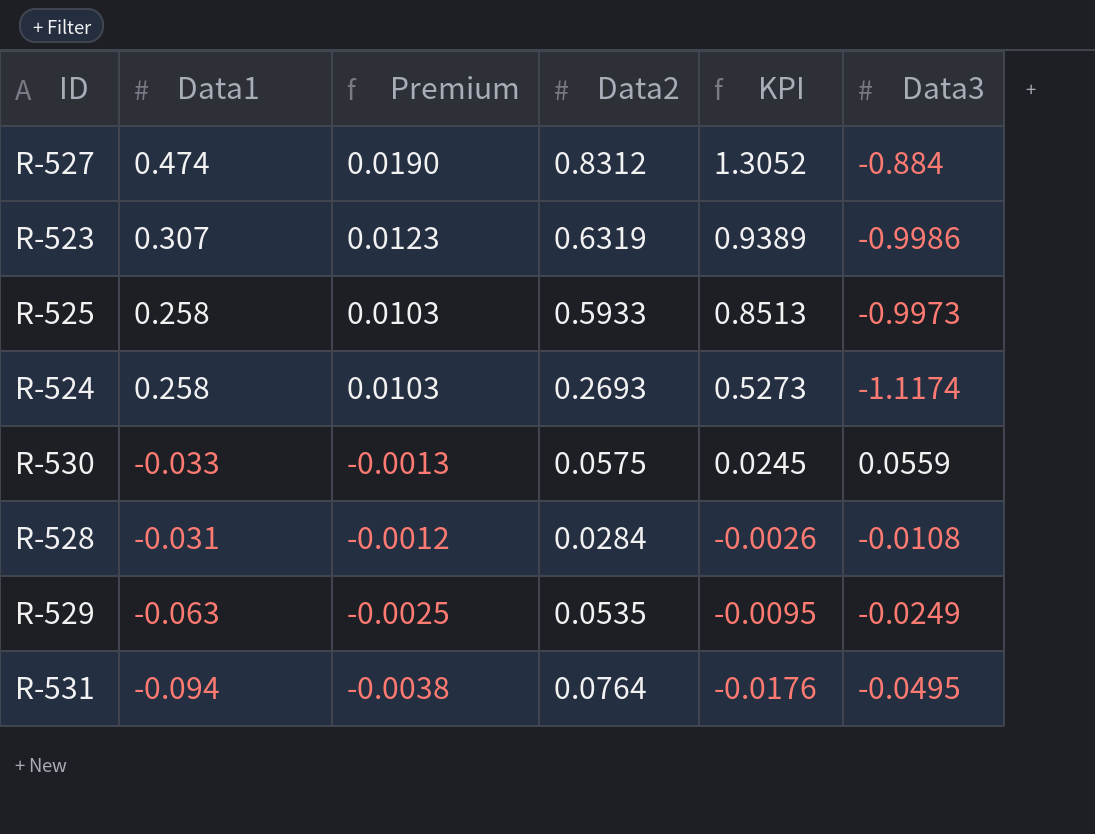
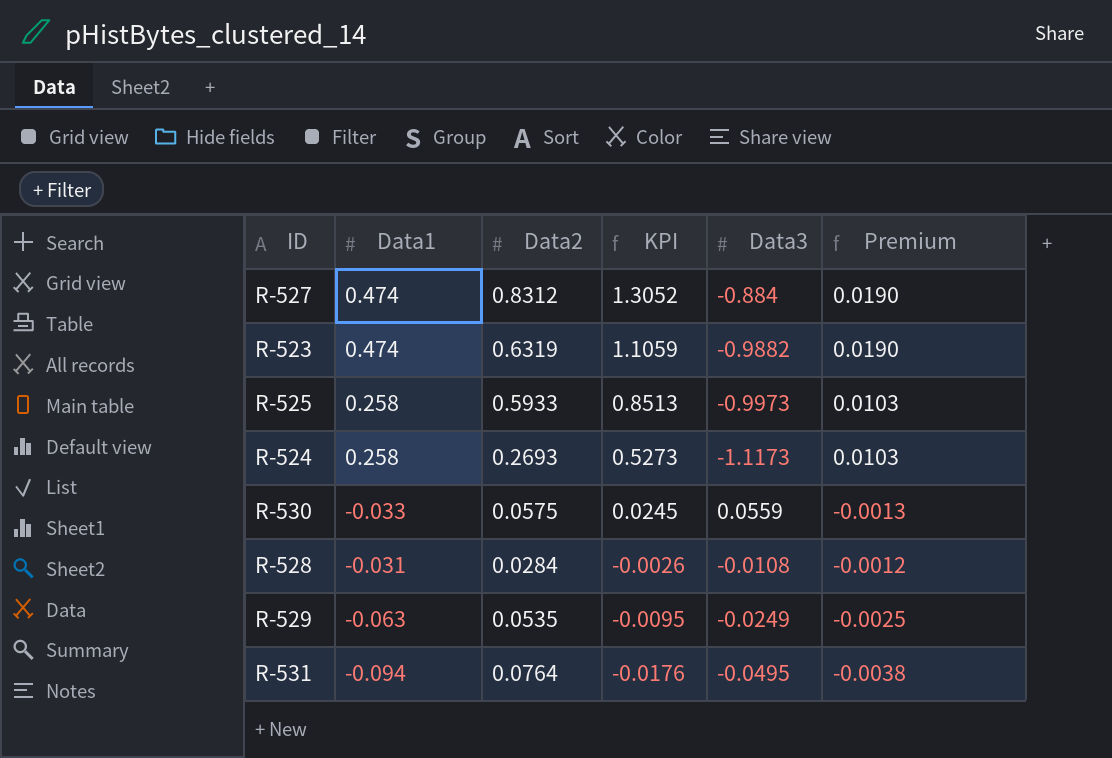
column Premium | position: 3 -> 6
R-523 | Data1: 0.307 -> 0.474
R-523 | KPI: 0.9389 -> 1.1059
R-523 | Data3: -0.9986 -> -0.9882
R-523 | Premium: 0.0123 -> 0.0190
R-524 | Data3: -1.1174 -> -1.1173

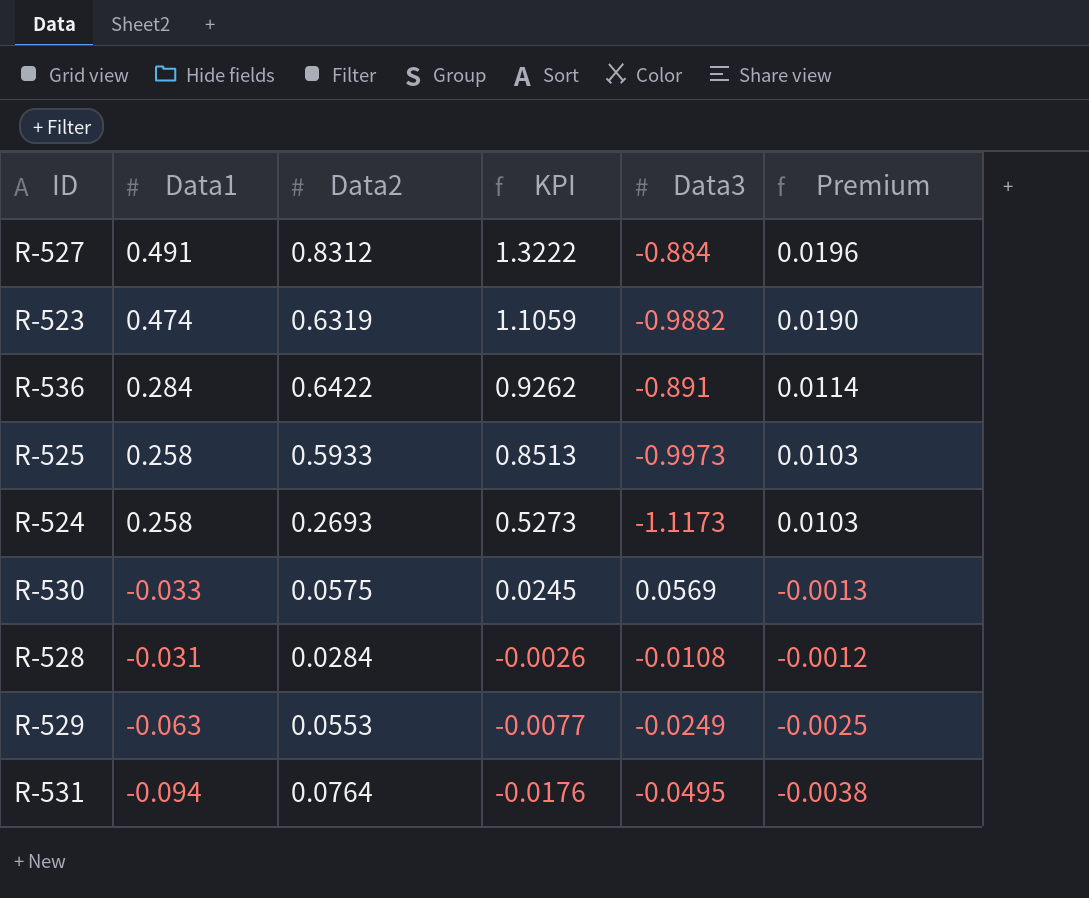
R-527 | Data1: 0.474 -> 0.491
R-527 | KPI: 1.3052 -> 1.3222
R-527 | Premium: 0.0190 -> 0.0196
row R-536: none -> 0.284 | 0.6422 | 0.9262 | -0.891 | 0.0114
R-530 | Data3: 0.0559 -> 0.0569
R-529 | Data2: 0.0535 -> 0.0553
R-529 | KPI: -0.0095 -> -0.0077

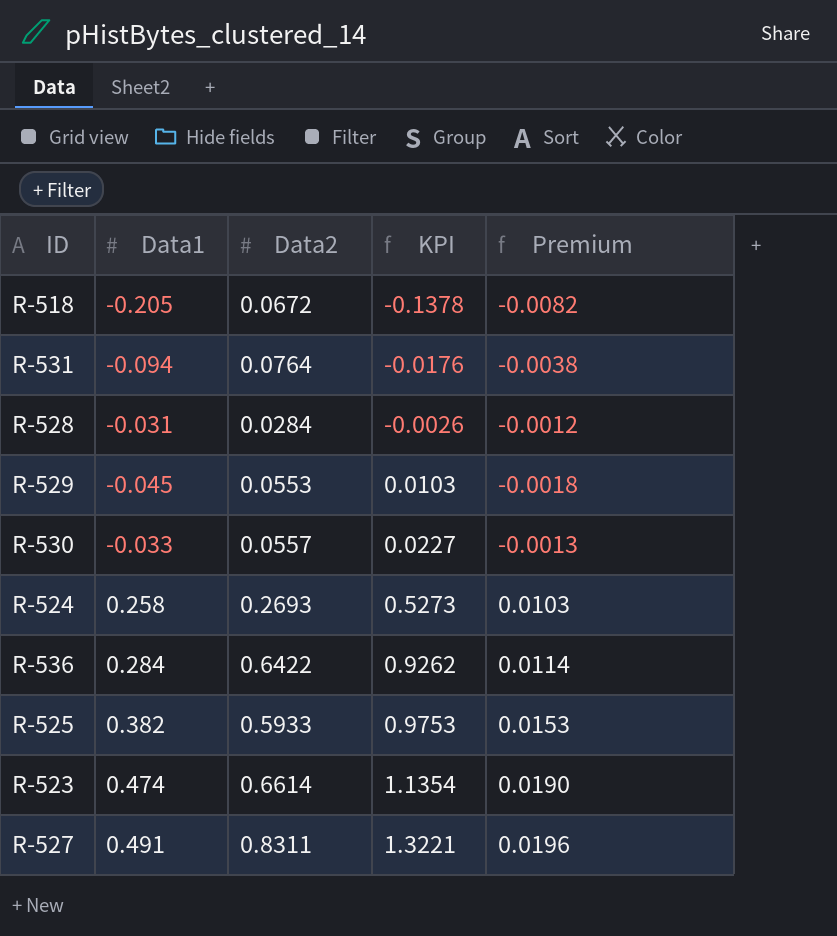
row order: KPI descending -> KPI ascending
column Data3 | position: 5 -> none
row R-518: none -> -0.205 | 0.0672 | -0.1378 | -0.0082
R-529 | Data1: -0.063 -> -0.045
R-529 | KPI: -0.0077 -> 0.0103
R-529 | Premium: -0.0025 -> -0.0018
R-530 | Data2: 0.0575 -> 0.0557
R-530 | KPI: 0.0245 -> 0.0227
R-525 | Data1: 0.258 -> 0.382
R-525 | KPI: 0.8513 -> 0.9753
R-525 | Premium: 0.0103 -> 0.0153
R-523 | Data2: 0.6319 -> 0.6614
R-523 | KPI: 1.1059 -> 1.1354
R-527 | Data2: 0.8312 -> 0.8311
R-527 | KPI: 1.3222 -> 1.3221

